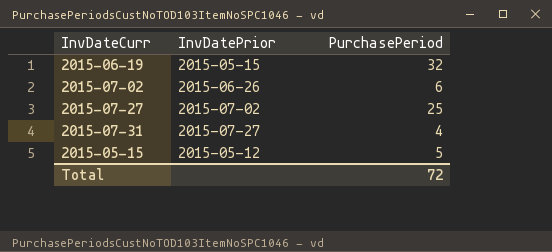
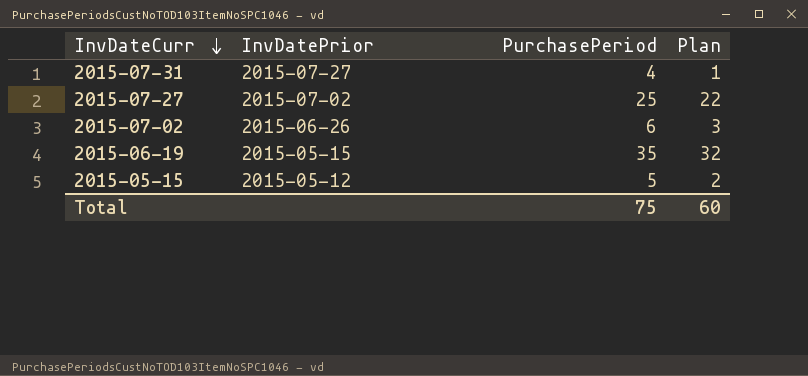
row order: none -> InvDateCurr descending
column Plan | formula: none -> [PurchasePeriod] - 3
2015-06-19 | PurchasePeriod: 32 -> 35
Total | PurchasePeriod: 72 -> 75

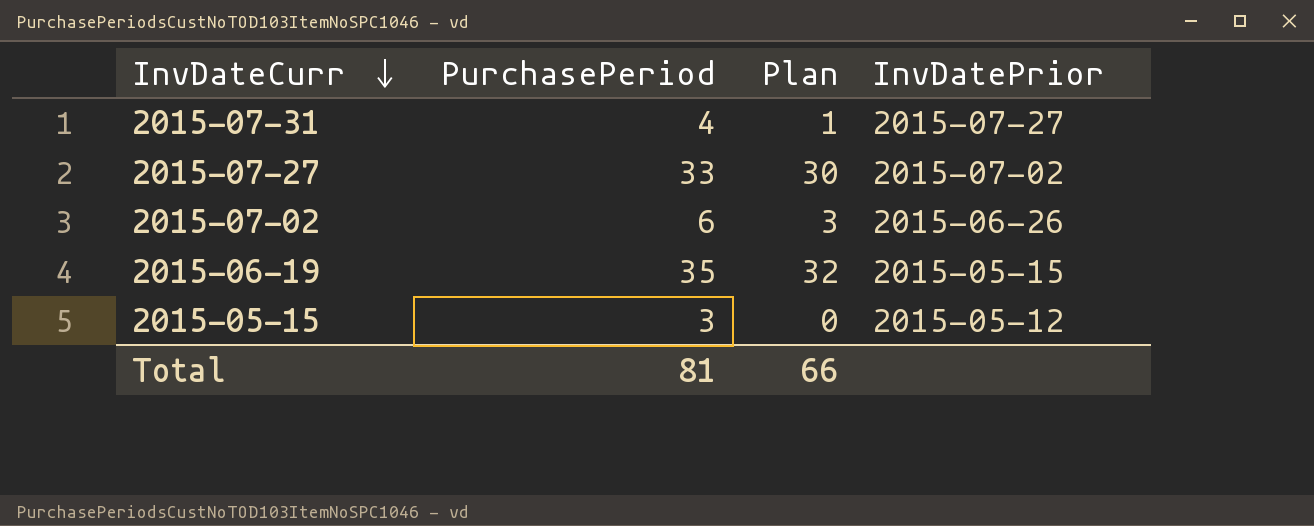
column InvDatePrior | position: 2 -> 4
2015-07-27 | PurchasePeriod: 25 -> 33
2015-07-27 | Plan: 22 -> 30
2015-05-15 | PurchasePeriod: 5 -> 3
2015-05-15 | Plan: 2 -> 0
Total | PurchasePeriod: 75 -> 81
Total | Plan: 60 -> 66

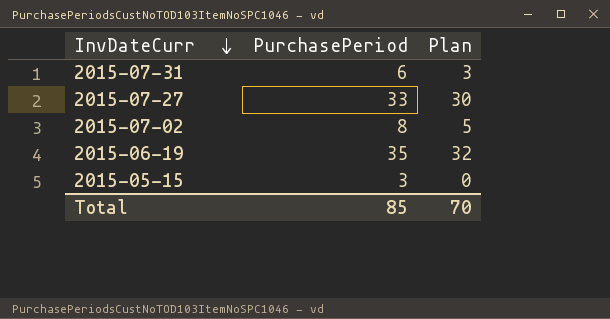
column InvDatePrior | position: 4 -> none
2015-07-31 | PurchasePeriod: 4 -> 6
2015-07-31 | Plan: 1 -> 3
2015-07-02 | PurchasePeriod: 6 -> 8
2015-07-02 | Plan: 3 -> 5
Total | PurchasePeriod: 81 -> 85
Total | Plan: 66 -> 70

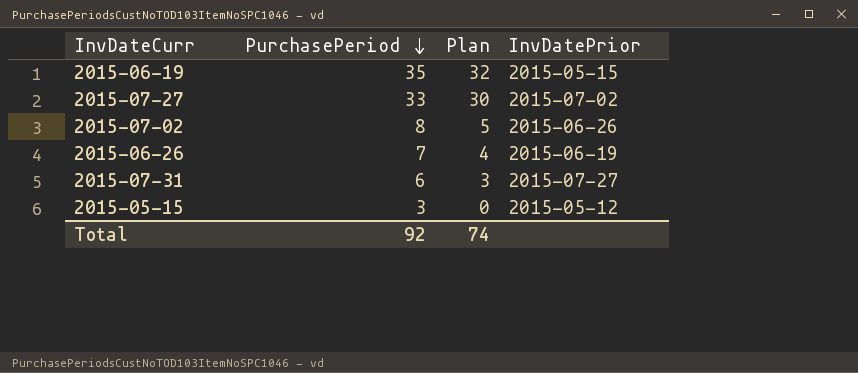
row order: InvDateCurr descending -> PurchasePeriod descending
column InvDatePrior | position: none -> 4
row 2015-06-26: none -> 7 | 4 | 2015-06-19
Total | PurchasePeriod: 85 -> 92
Total | Plan: 70 -> 74

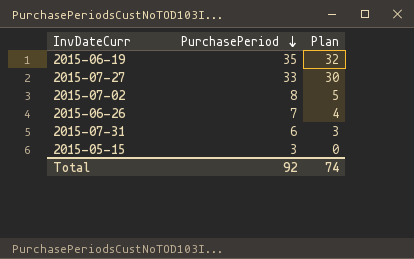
column InvDatePrior | position: 4 -> none

